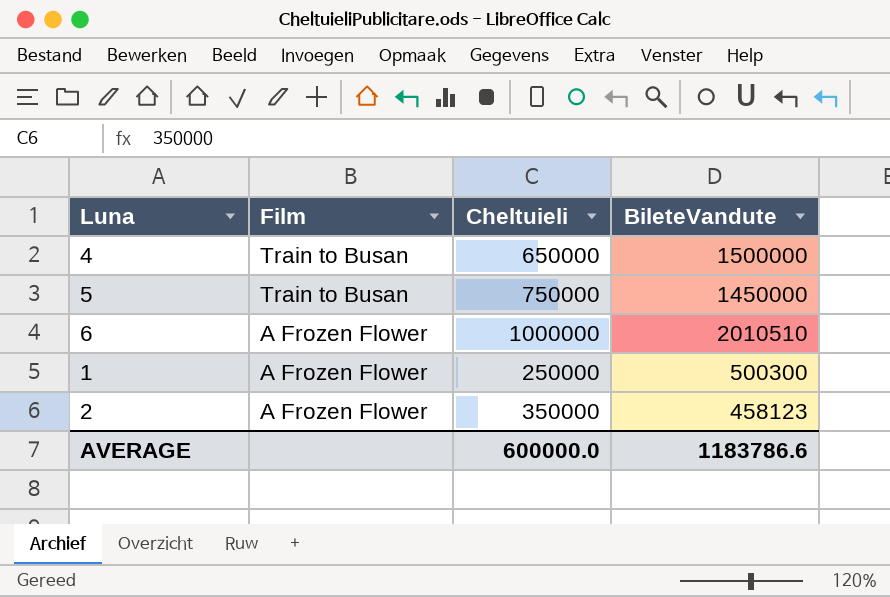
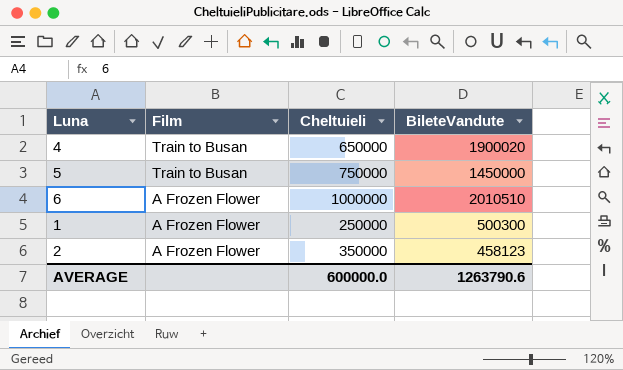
4 | BileteVandute: 1500000 -> 1900020
AVERAGE | BileteVandute: 1183786.6 -> 1263790.6

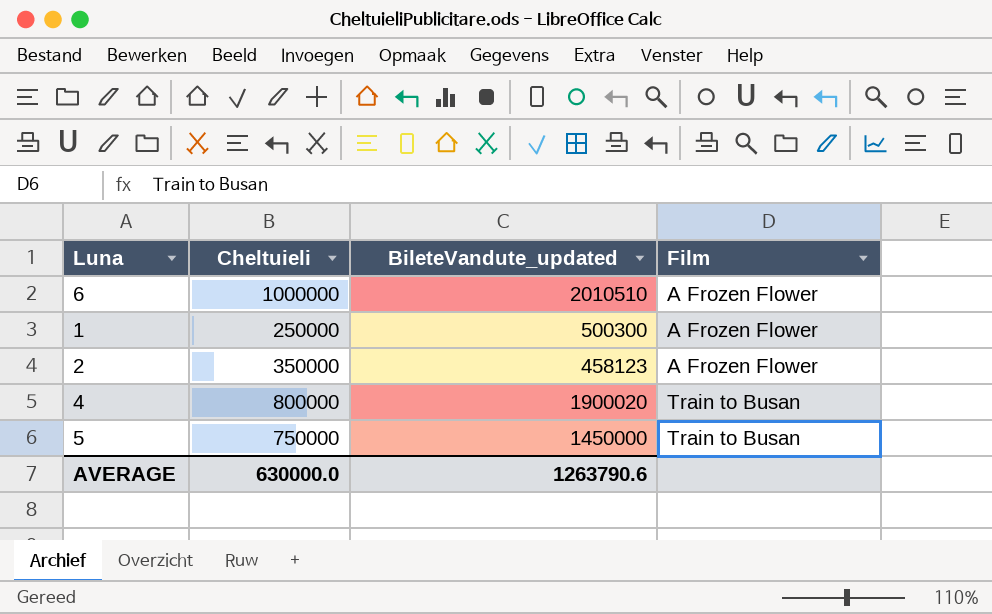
row order: Film descending -> Film ascending
column name: BileteVandute -> BileteVandute_updated
column Film | position: 2 -> 4
4 | Cheltuieli: 650000 -> 800000
AVERAGE | Cheltuieli: 600000.0 -> 630000.0

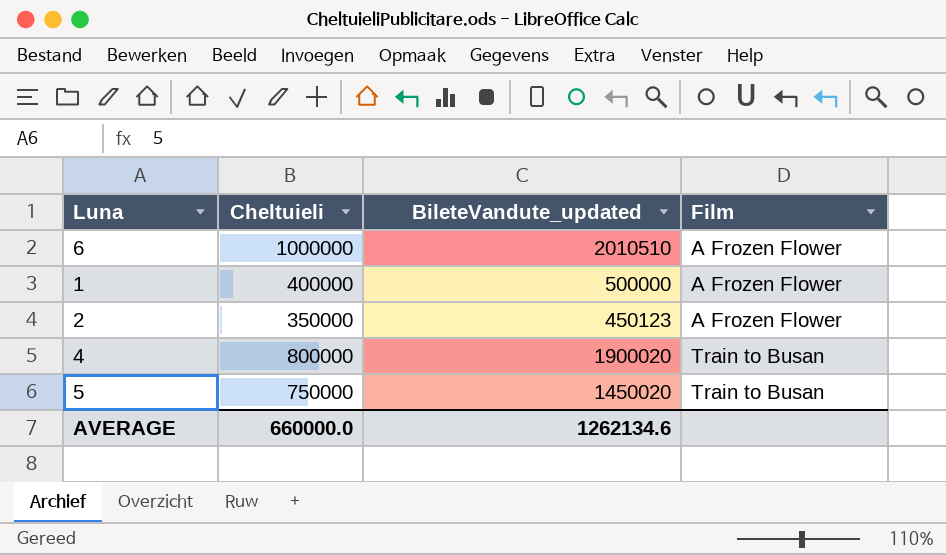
1 | Cheltuieli: 250000 -> 400000
1 | BileteVandute_updated: 500300 -> 500000
2 | BileteVandute_updated: 458123 -> 450123
5 | BileteVandute_updated: 1450000 -> 1450020
AVERAGE | Cheltuieli: 630000.0 -> 660000.0
AVERAGE | BileteVandute_updated: 1263790.6 -> 1262134.6

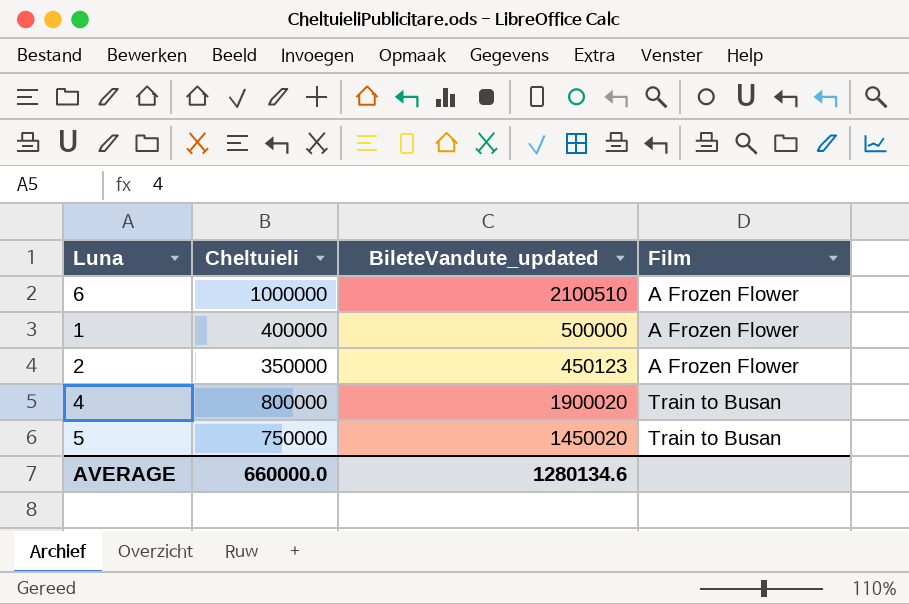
6 | BileteVandute_updated: 2010510 -> 2100510
AVERAGE | BileteVandute_updated: 1262134.6 -> 1280134.6

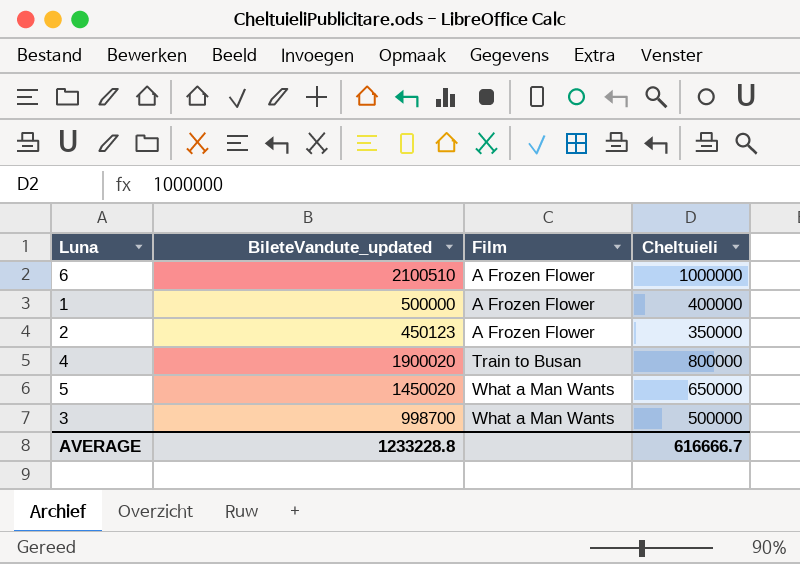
column Cheltuieli | position: 2 -> 4
5 | Film: Train to Busan -> What a Man Wants
5 | Cheltuieli: 750000 -> 650000
row 3: none -> 998700 | What a Man Wants | 500000
AVERAGE | BileteVandute_updated: 1280134.6 -> 1233228.8
AVERAGE | Cheltuieli: 660000.0 -> 616666.7

